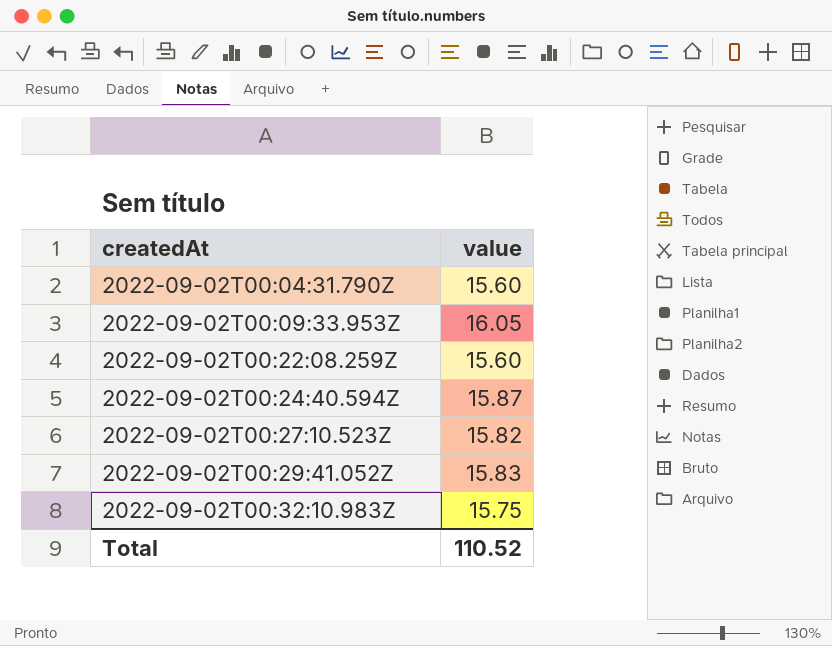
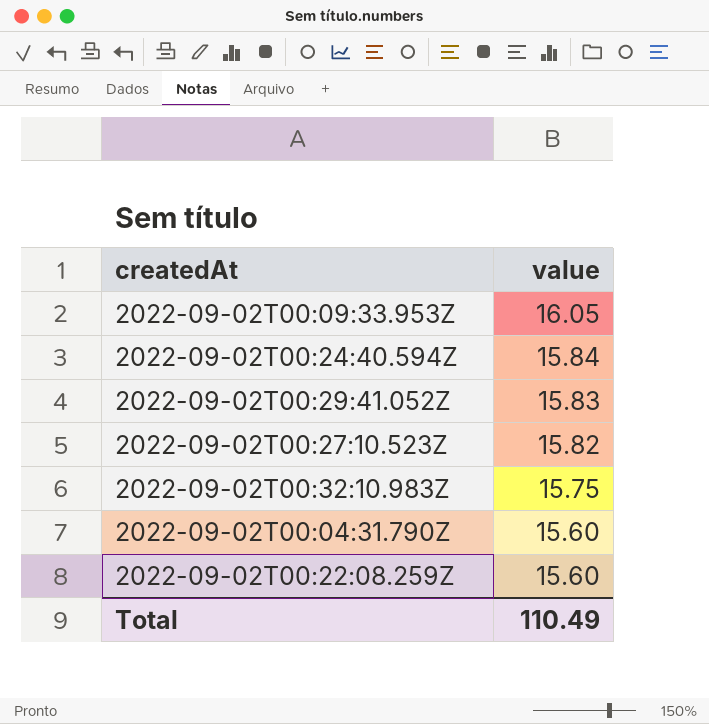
row order: createdAt ascending -> value descending
2022-09-02T00:24:40.594Z | value: 15.87 -> 15.84
Total | value: 110.52 -> 110.49

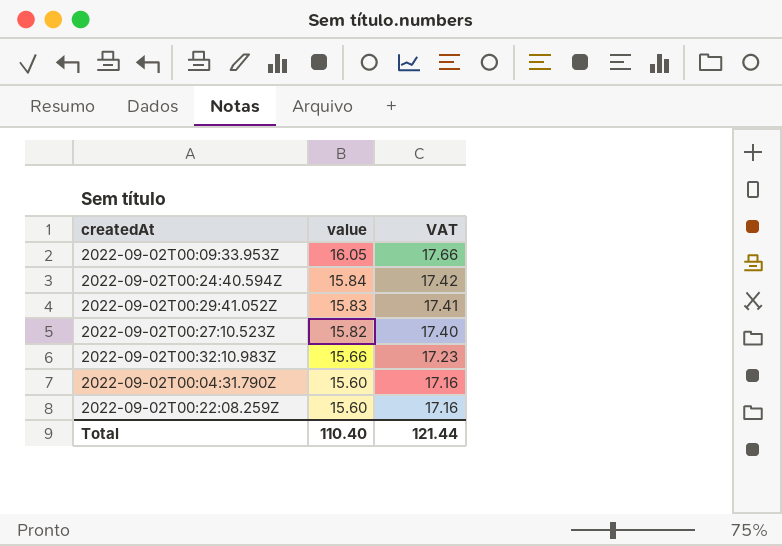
column VAT | formula: none -> [value] * 1.1
2022-09-02T00:32:10.983Z | value: 15.75 -> 15.66
Total | value: 110.49 -> 110.40

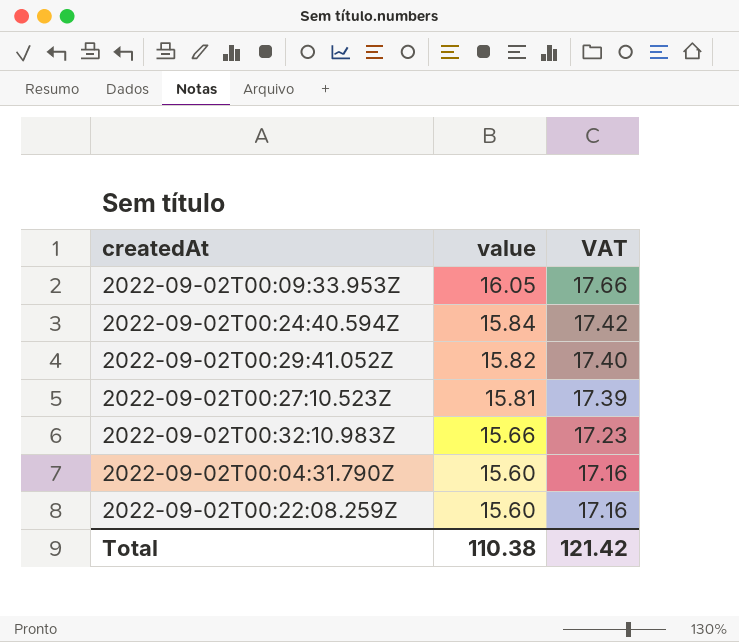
2022-09-02T00:29:41.052Z | value: 15.83 -> 15.82
2022-09-02T00:29:41.052Z | VAT: 17.41 -> 17.40
2022-09-02T00:27:10.523Z | value: 15.82 -> 15.81
2022-09-02T00:27:10.523Z | VAT: 17.40 -> 17.39
Total | value: 110.40 -> 110.38
Total | VAT: 121.44 -> 121.42

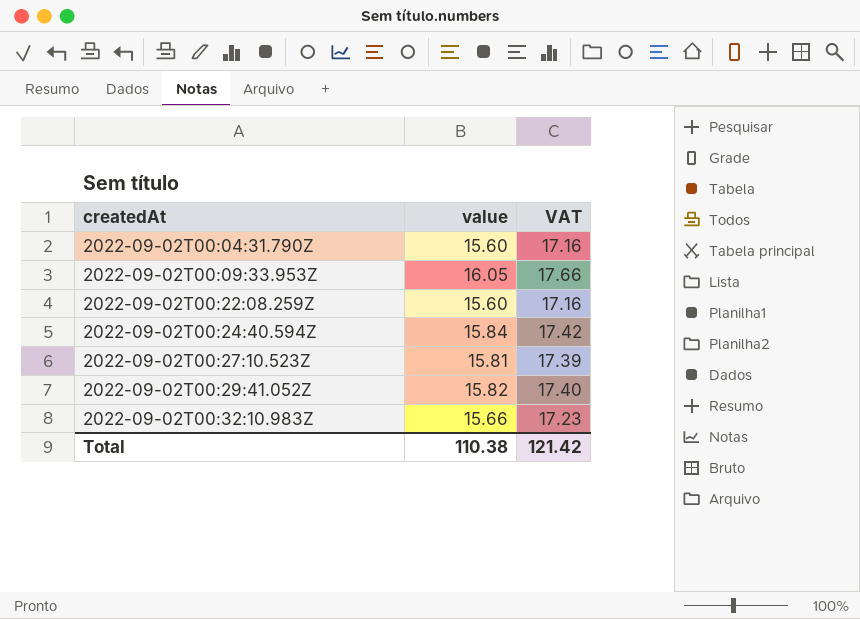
row order: value descending -> createdAt ascending

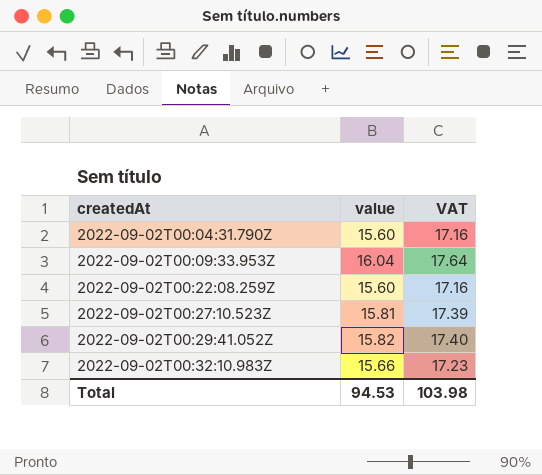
row 2022-09-02T00:24:40.594Z: 15.84 | 17.42 -> none
2022-09-02T00:09:33.953Z | value: 16.05 -> 16.04
2022-09-02T00:09:33.953Z | VAT: 17.66 -> 17.64
Total | value: 110.38 -> 94.53
Total | VAT: 121.42 -> 103.98

